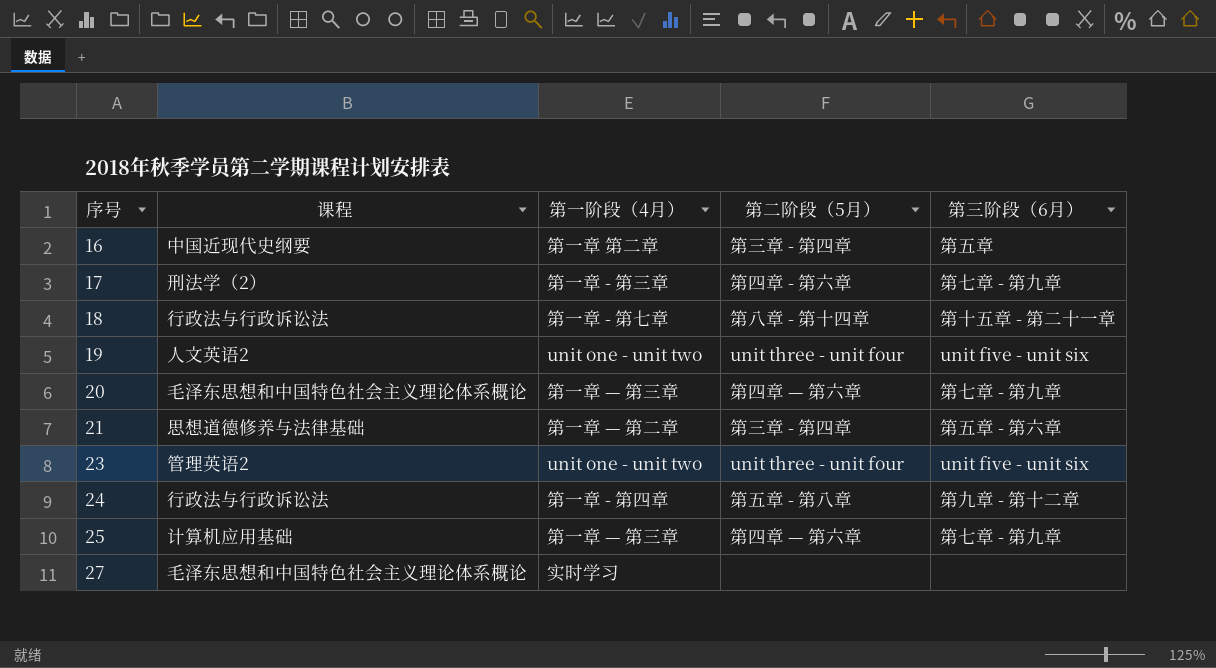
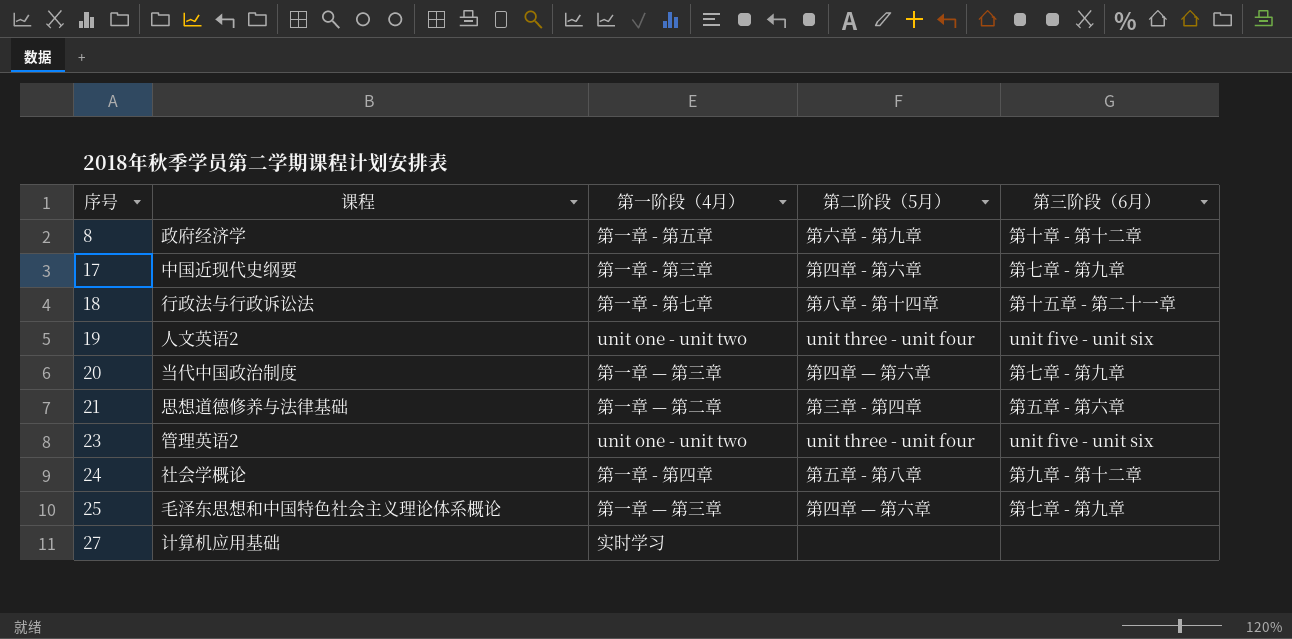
row 16: 中国近现代史纲要 | 第一章 第二章 | 第三章 - 第四章 | 第五章 -> none
row 8: none -> 政府经济学 | 第一章 - 第五章 | 第六章 - 第九章 | 第十章 - 第十二章
17 | 课程: 刑法学（2） -> 中国近现代史纲要
20 | 课程: 毛泽东思想和中国特色社会主义理论体系概论 -> 当代中国政治制度
24 | 课程: 行政法与行政诉讼法 -> 社会学概论
25 | 课程: 计算机应用基础 -> 毛泽东思想和中国特色社会主义理论体系概论
27 | 课程: 毛泽东思想和中国特色社会主义理论体系概论 -> 计算机应用基础

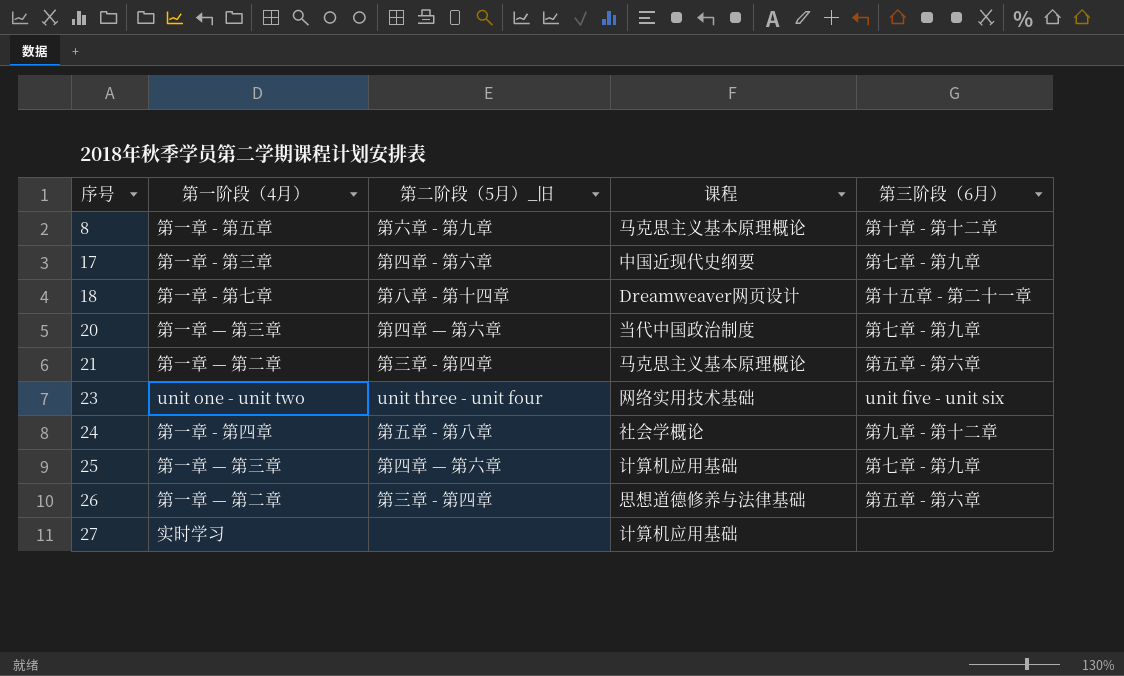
column name: 第二阶段（5月） -> 第二阶段（5月）_旧
column 课程 | position: 2 -> 4
row 19: 人文英语2 | unit one - unit two | unit three - unit four | unit five - unit six -> none
8 | 课程: 政府经济学 -> 马克思主义基本原理概论
18 | 课程: 行政法与行政诉讼法 -> Dreamweaver网页设计
21 | 课程: 思想道德修养与法律基础 -> 马克思主义基本原理概论
23 | 课程: 管理英语2 -> 网络实用技术基础
25 | 课程: 毛泽东思想和中国特色社会主义理论体系概论 -> 计算机应用基础
row 26: none -> 第一章 — 第二章 | 第三章 - 第四章 | 思想道德修养与法律基础 | 第五章 - 第六章

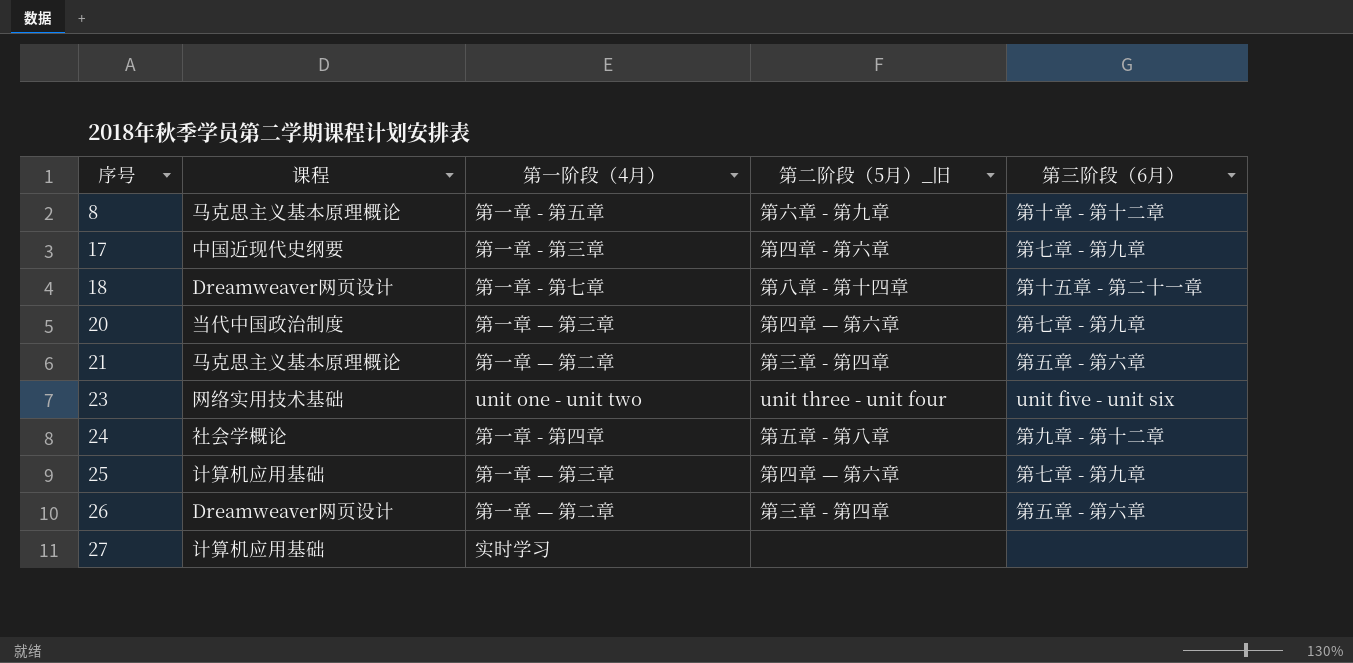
column 课程 | position: 4 -> 2
26 | 课程: 思想道德修养与法律基础 -> Dreamweaver网页设计

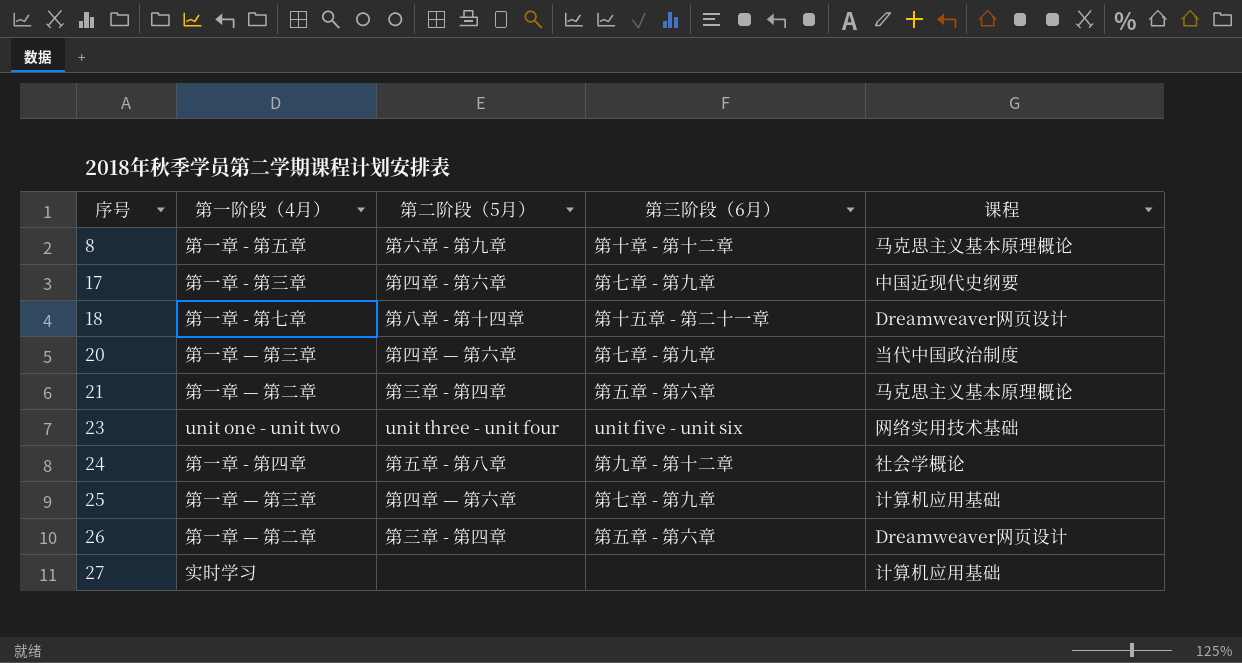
column name: 第二阶段（5月）_旧 -> 第二阶段（5月）
column 课程 | position: 2 -> 5

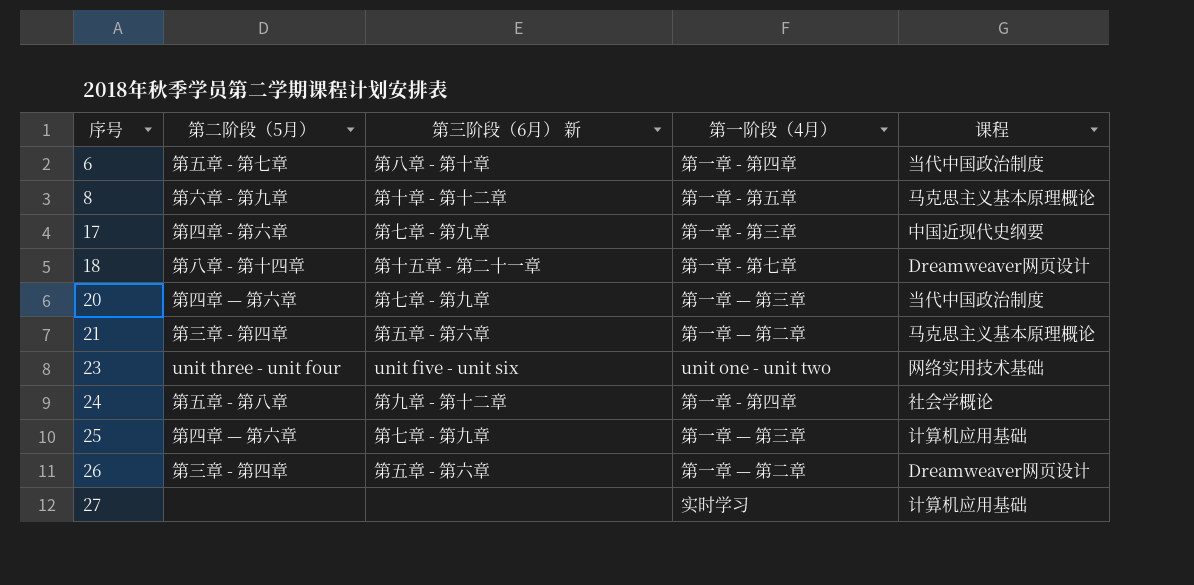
column name: 第三阶段（6月） -> 第三阶段（6月） 新
column 第一阶段（4月） | position: 2 -> 4
row 6: none -> 第五章 - 第七章 | 第八章 - 第十章 | 第一章 - 第四章 | 当代中国政治制度

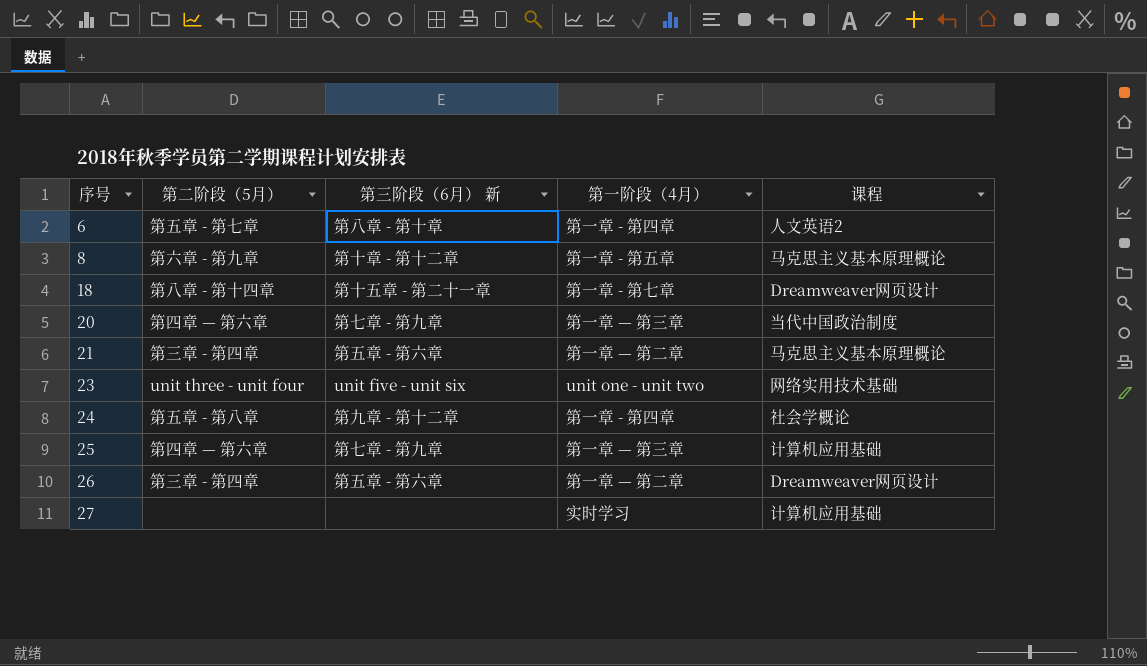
row 17: 第四章 - 第六章 | 第七章 - 第九章 | 第一章 - 第三章 | 中国近现代史纲要 -> none
6 | 课程: 当代中国政治制度 -> 人文英语2

